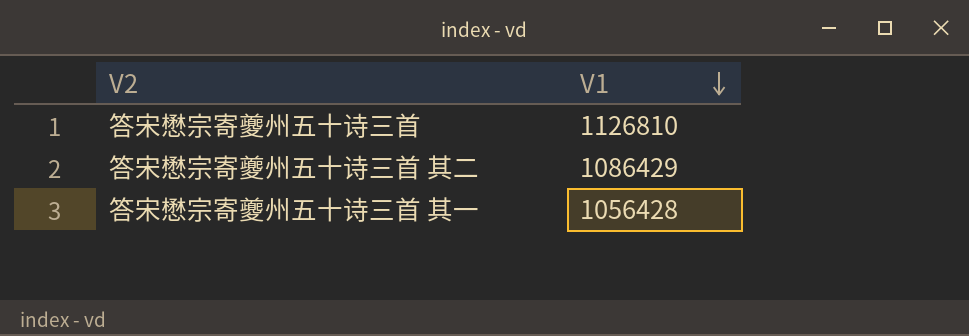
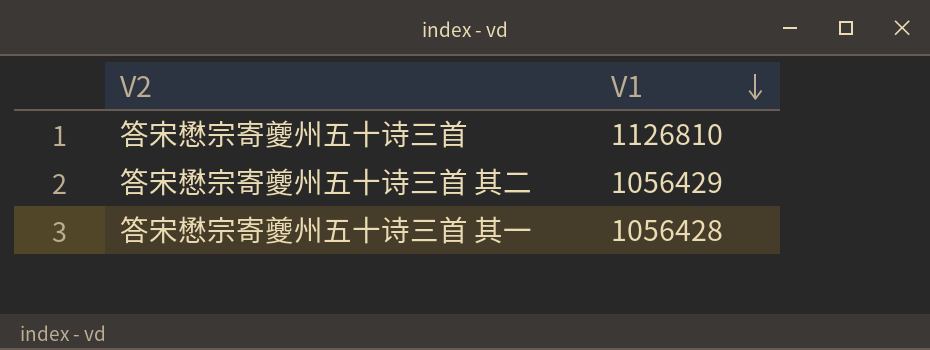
答宋懋宗寄夔州五十诗三首 其二 | V1: 1086429 -> 1056429

